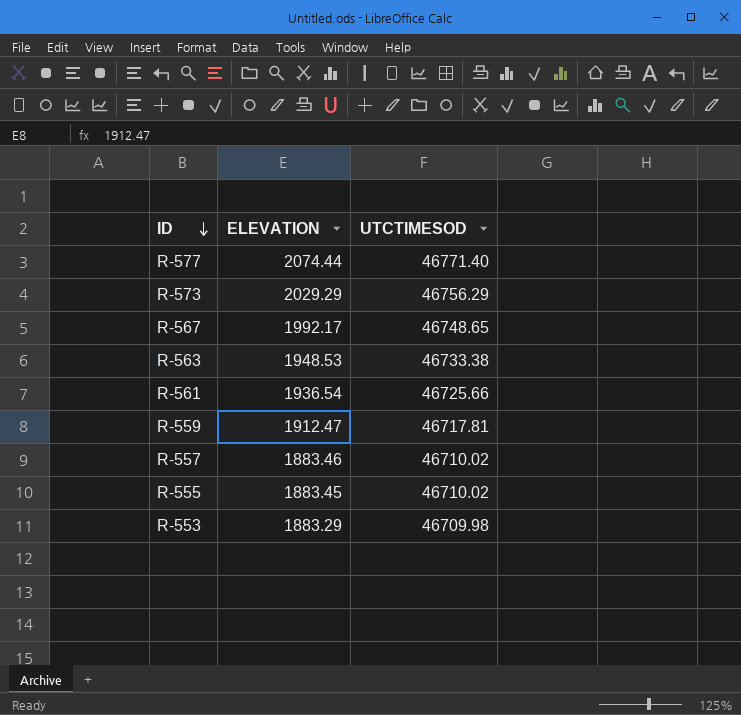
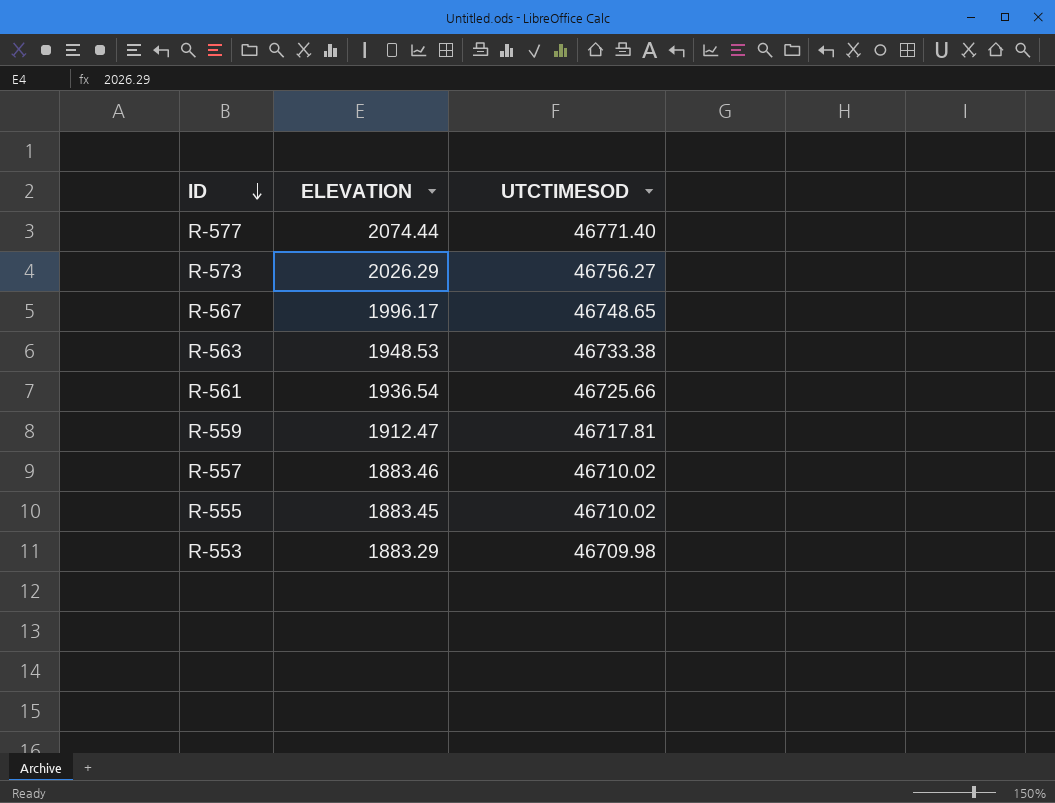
R-573 | ELEVATION: 2029.29 -> 2026.29
R-573 | UTCTIMESOD: 46756.29 -> 46756.27
R-567 | ELEVATION: 1992.17 -> 1996.17

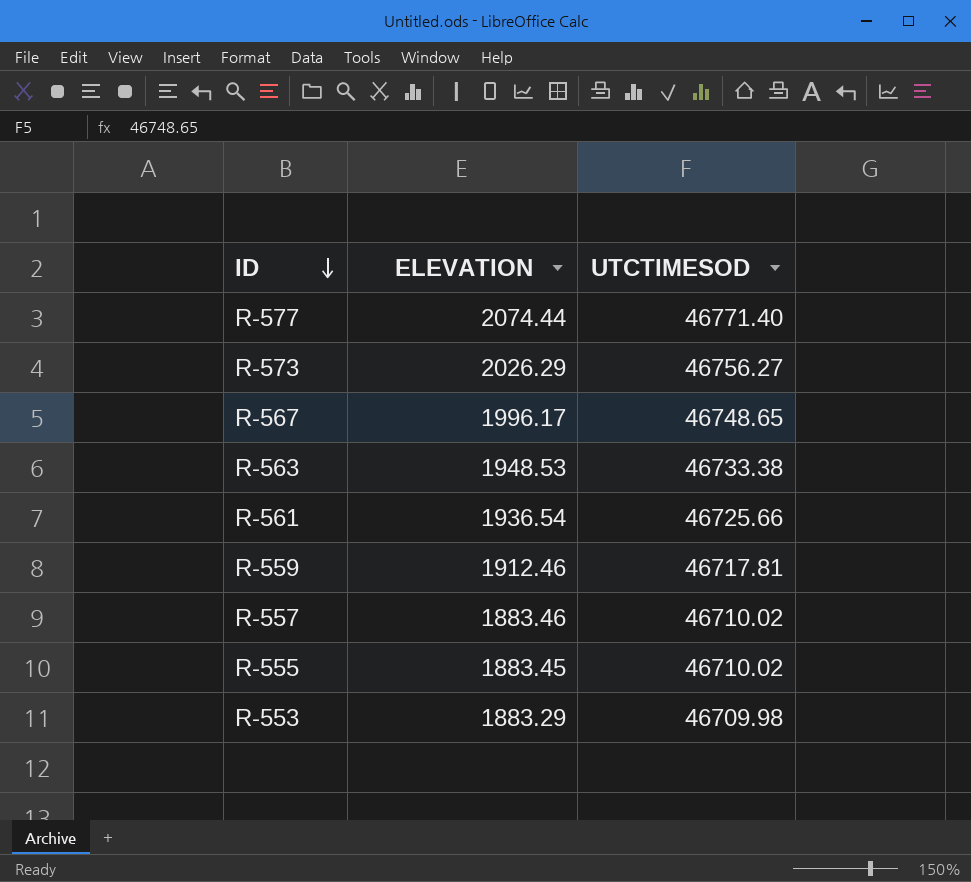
R-559 | ELEVATION: 1912.47 -> 1912.46

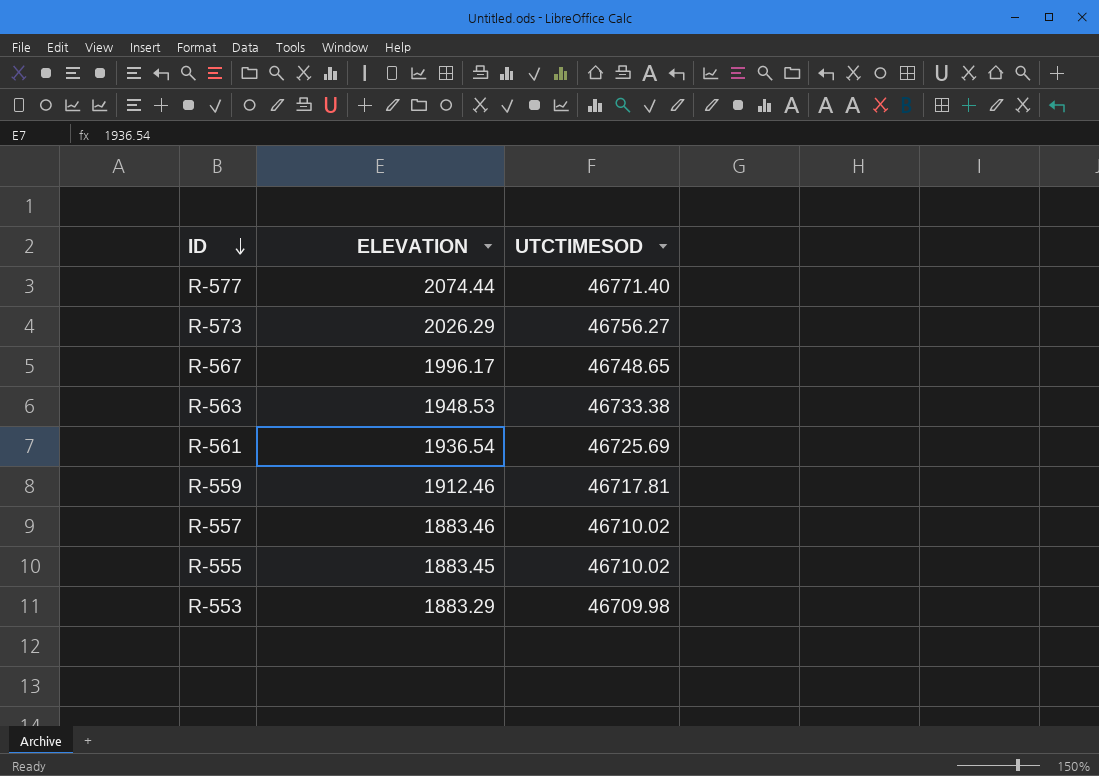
R-561 | UTCTIMESOD: 46725.66 -> 46725.69

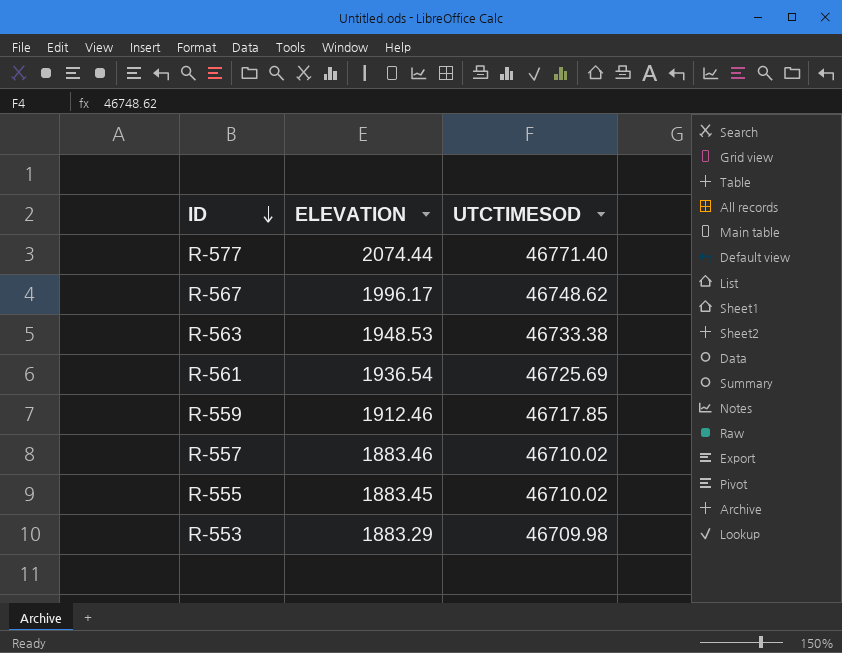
row R-573: 2026.29 | 46756.27 -> none
R-567 | UTCTIMESOD: 46748.65 -> 46748.62
R-559 | UTCTIMESOD: 46717.81 -> 46717.85

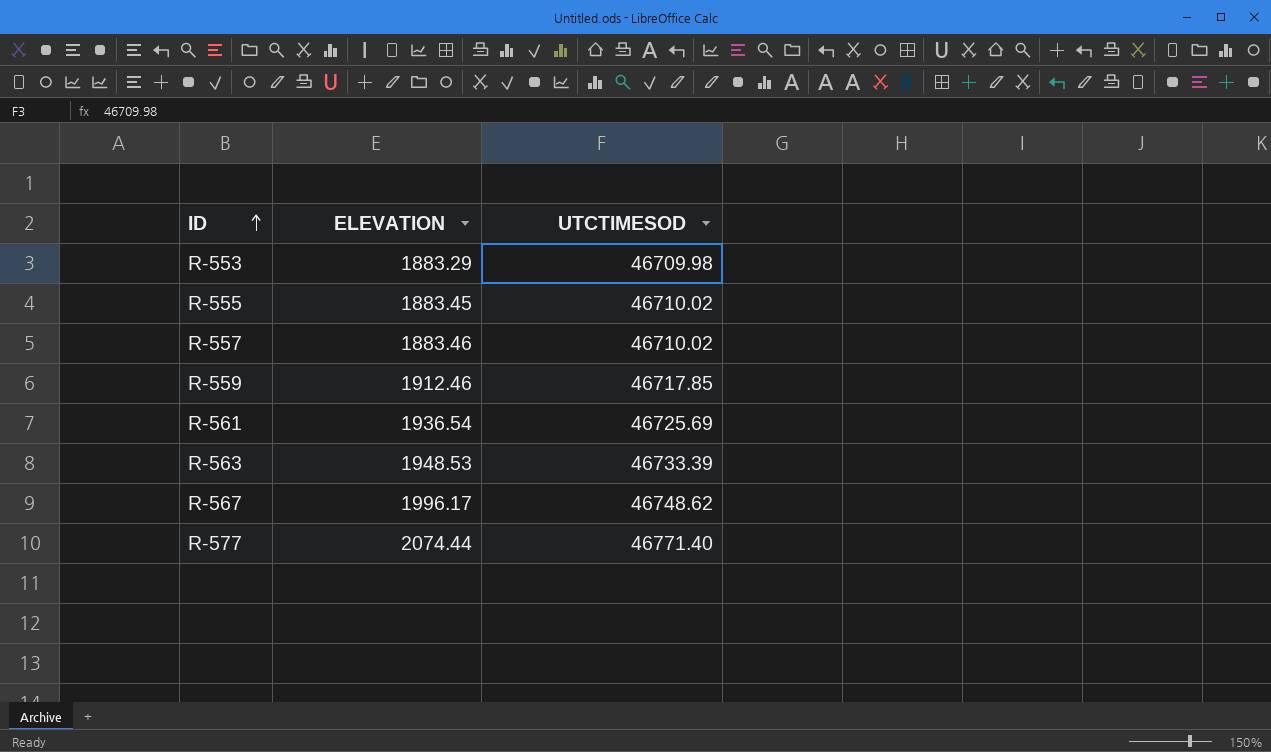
row order: ID descending -> ID ascending
R-563 | UTCTIMESOD: 46733.38 -> 46733.39

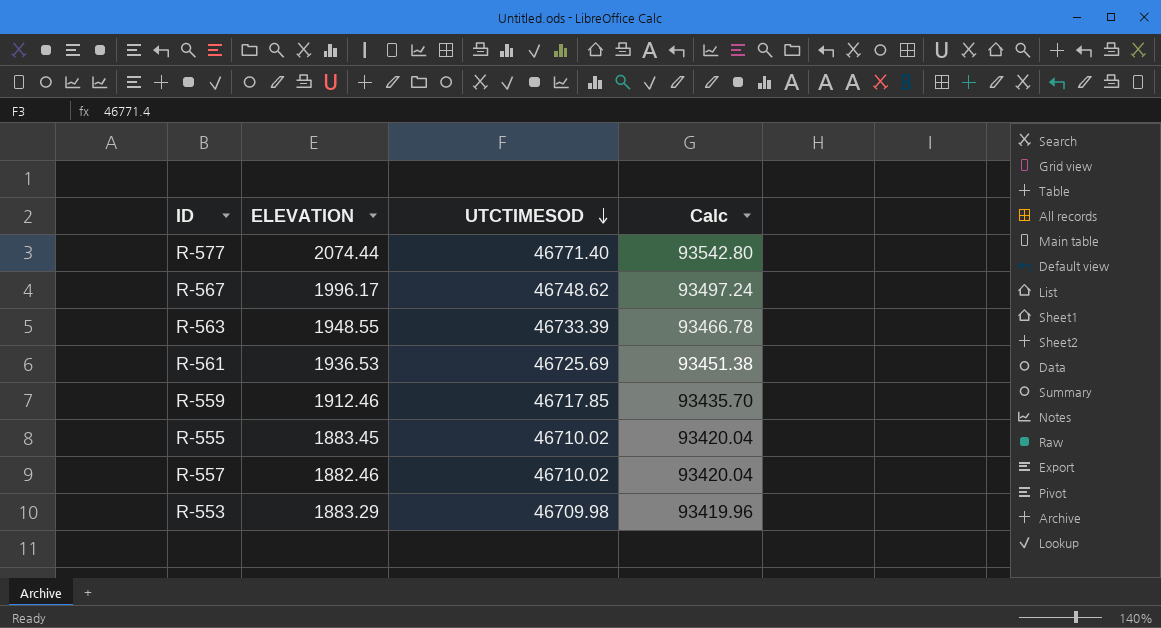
row order: ID ascending -> UTCTIMESOD descending
column Calc | formula: none -> [UTCTIMESOD] * 2
R-563 | ELEVATION: 1948.53 -> 1948.55
R-561 | ELEVATION: 1936.54 -> 1936.53
R-557 | ELEVATION: 1883.46 -> 1882.46

